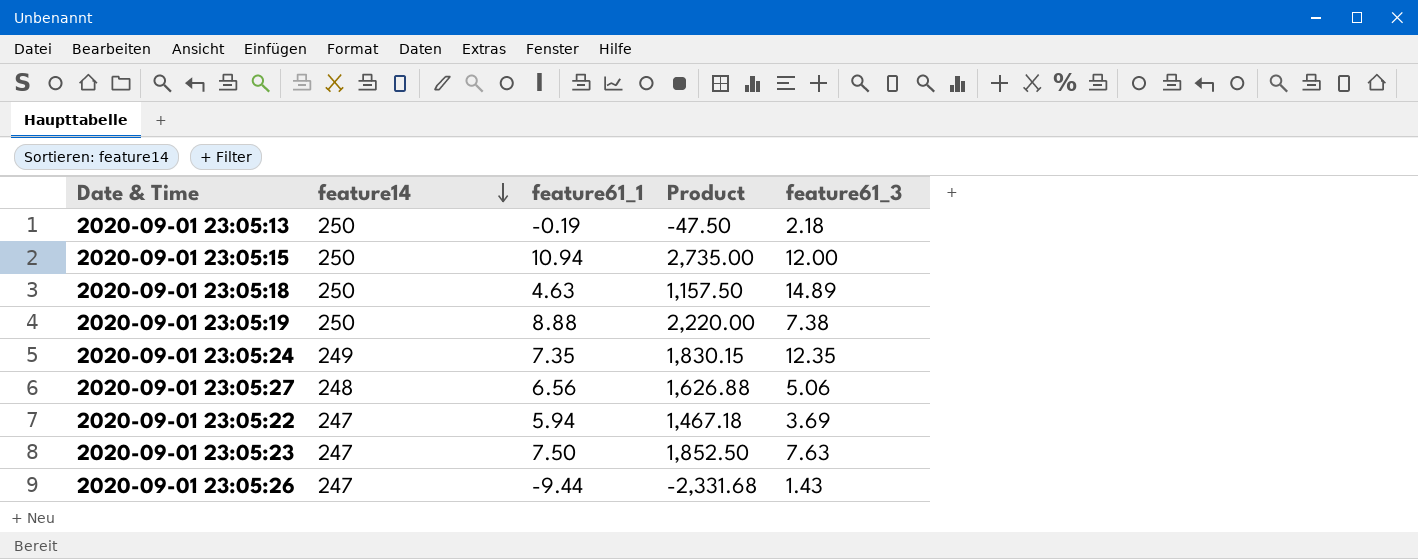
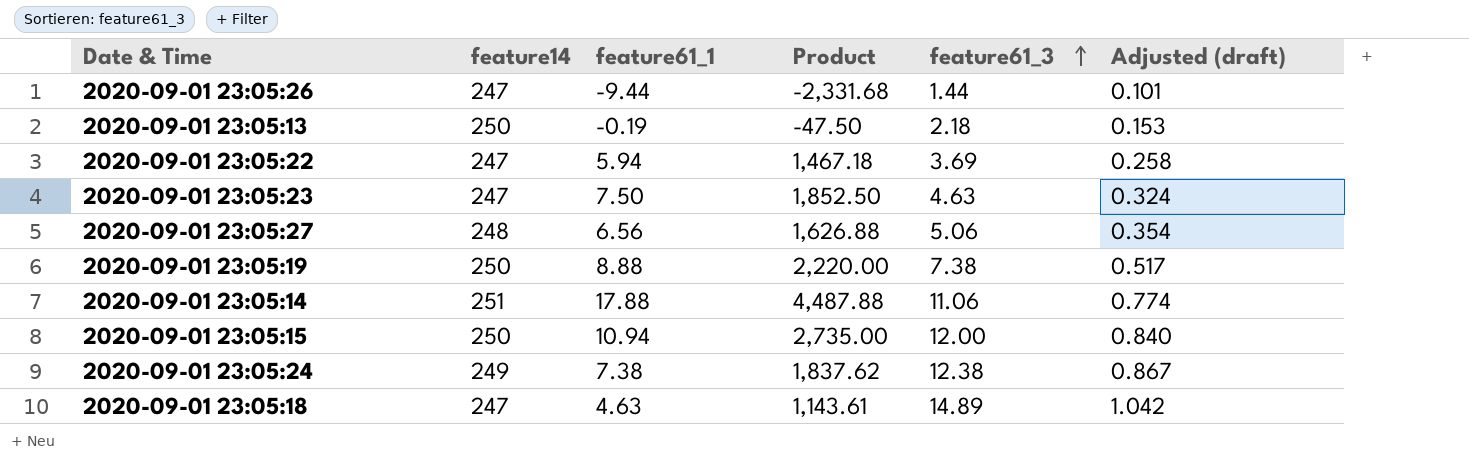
row order: feature14 descending -> feature61_3 ascending
column Adjusted (draft) | formula: none -> [feature61_3] * 0.07
2020-09-01 23:05:26 | feature61_3: 1.43 -> 1.44
2020-09-01 23:05:23 | feature61_3: 7.63 -> 4.63
row 2020-09-01 23:05:14: none -> 251 | 17.88 | 4,487.88 | 11.06 | 0.774
2020-09-01 23:05:24 | feature61_1: 7.35 -> 7.38
2020-09-01 23:05:24 | Product: 1,830.15 -> 1,837.62
2020-09-01 23:05:24 | feature61_3: 12.35 -> 12.38
2020-09-01 23:05:18 | feature14: 250 -> 247
2020-09-01 23:05:18 | Product: 1,157.50 -> 1,143.61

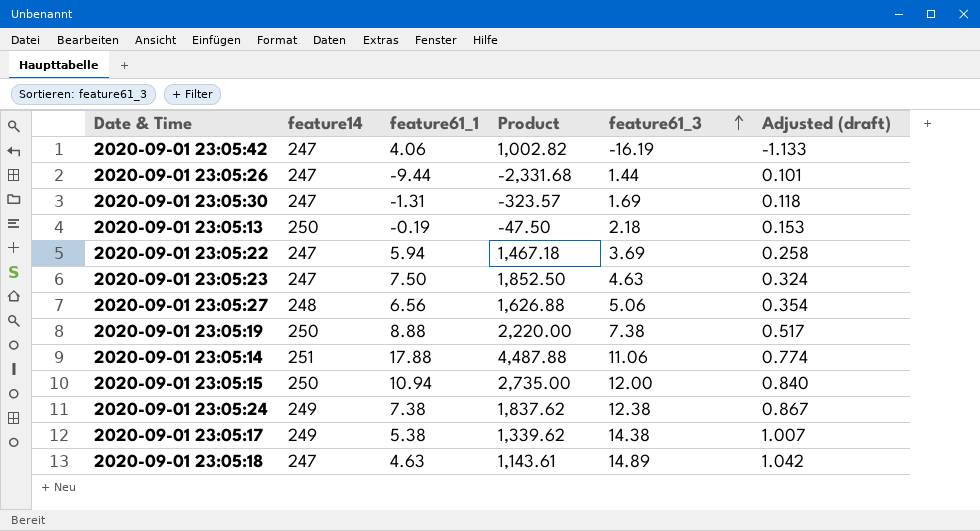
row 2020-09-01 23:05:42: none -> 247 | 4.06 | 1,002.82 | -16.19 | -1.133
row 2020-09-01 23:05:30: none -> 247 | -1.31 | -323.57 | 1.69 | 0.118
row 2020-09-01 23:05:17: none -> 249 | 5.38 | 1,339.62 | 14.38 | 1.007

